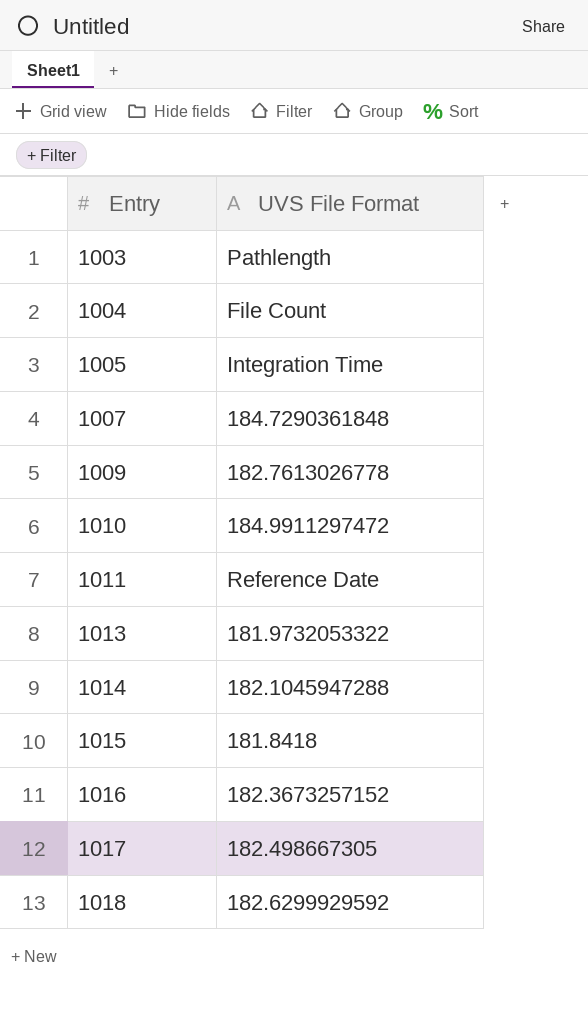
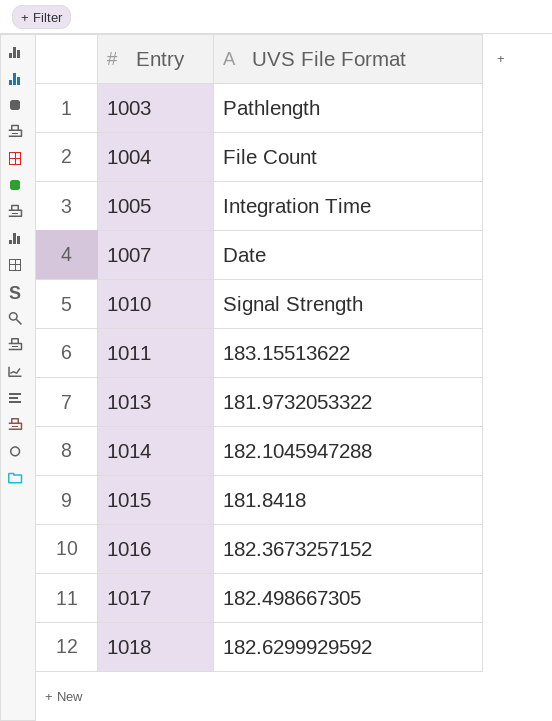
row 1009: 182.7613026778 -> none
1007 | UVS File Format: 184.7290361848 -> Date
1010 | UVS File Format: 184.9911297472 -> Signal Strength
1011 | UVS File Format: Reference Date -> 183.15513622

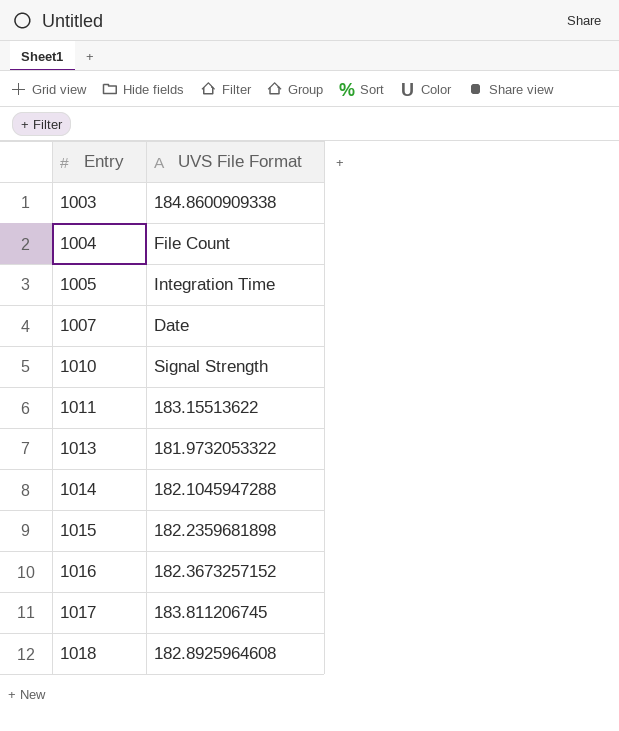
1003 | UVS File Format: Pathlength -> 184.8600909338
1015 | UVS File Format: 181.8418 -> 182.2359681898
1017 | UVS File Format: 182.498667305 -> 183.811206745
1018 | UVS File Format: 182.6299929592 -> 182.8925964608

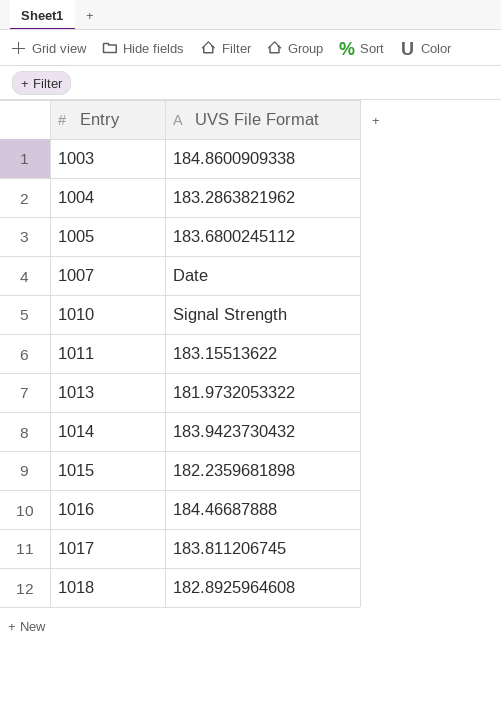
1004 | UVS File Format: File Count -> 183.2863821962
1005 | UVS File Format: Integration Time -> 183.6800245112
1014 | UVS File Format: 182.1045947288 -> 183.9423730432
1016 | UVS File Format: 182.3673257152 -> 184.46687888

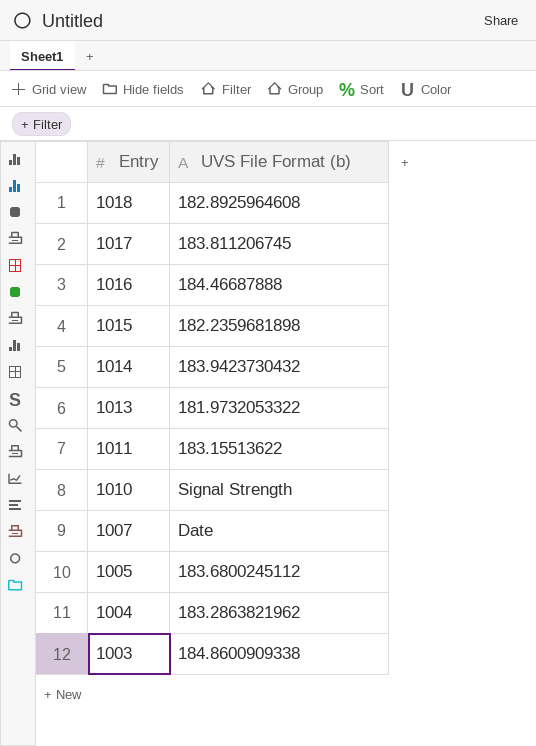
row order: Entry ascending -> Entry descending
column name: UVS File Format -> UVS File Format (b)

